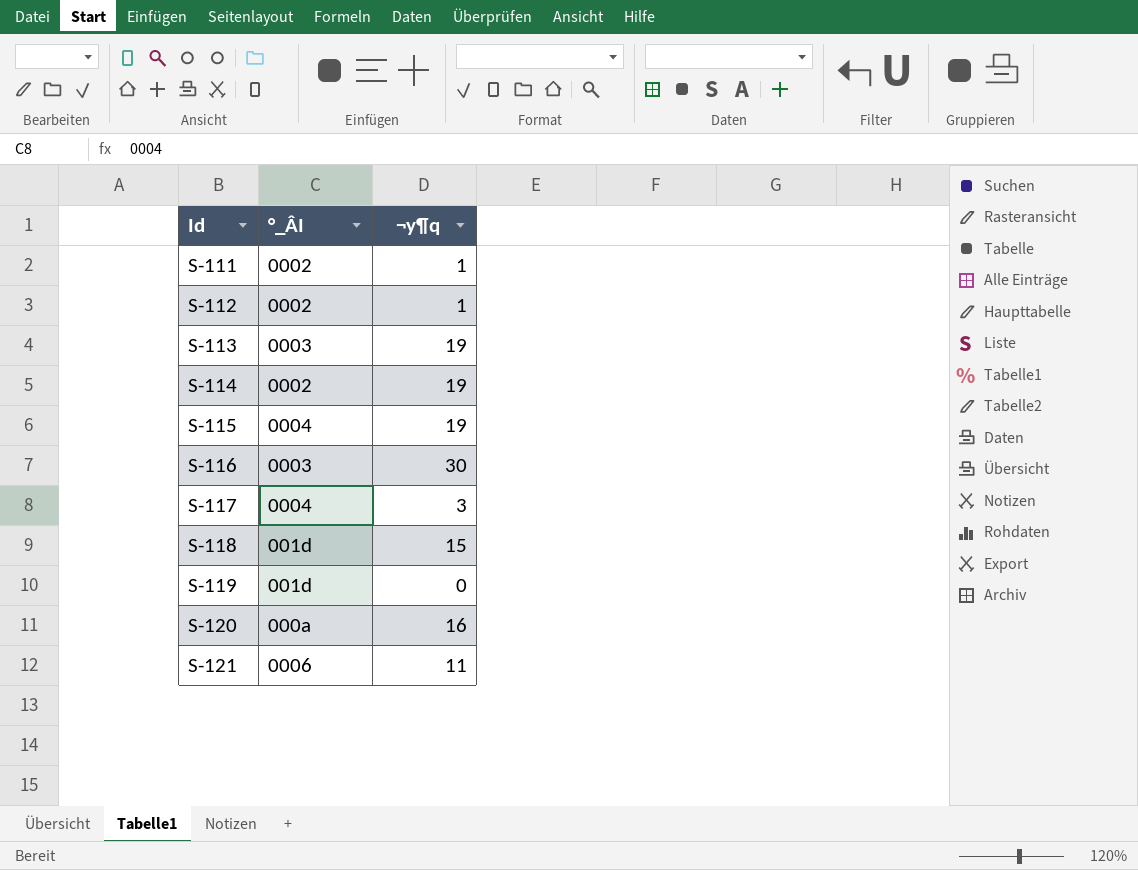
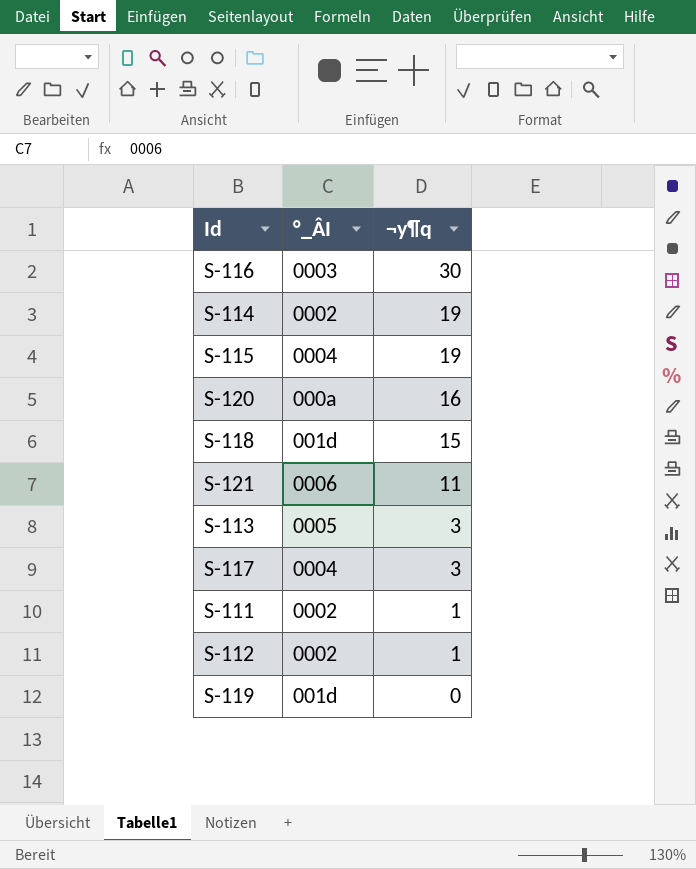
row order: Id ascending -> ¬y¶q descending
S-113 | °_ÂI: 0003 -> 0005
S-113 | ¬y¶q: 19 -> 3

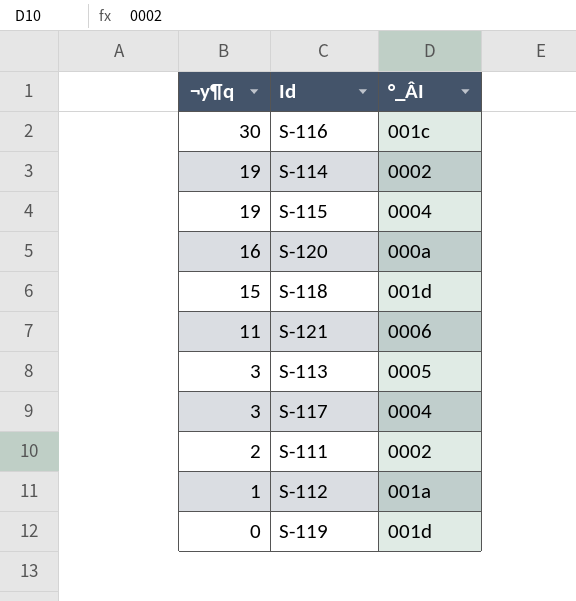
column ¬y¶q | position: 3 -> 1
S-116 | °_ÂI: 0003 -> 001c
S-111 | ¬y¶q: 1 -> 2
S-112 | °_ÂI: 0002 -> 001a

